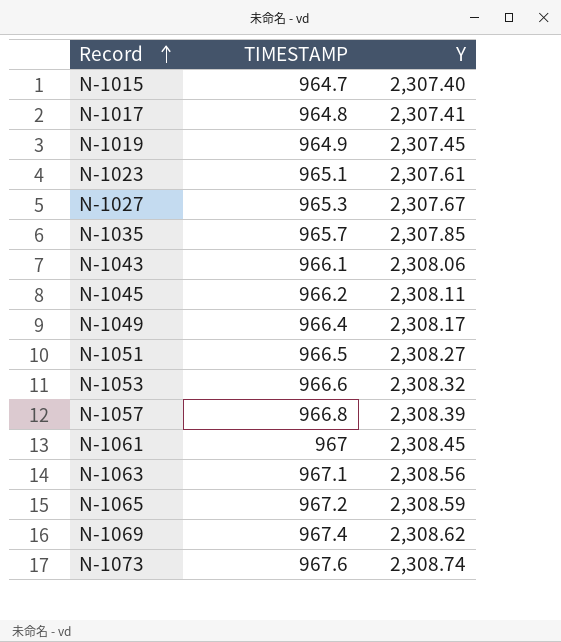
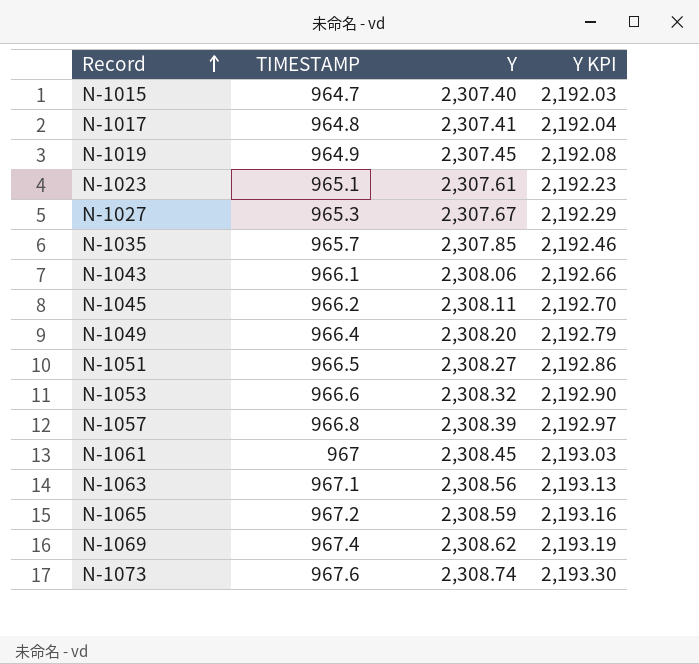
column Y KPI | formula: none -> [Y] * 0.95
N-1049 | Y: 2,308.17 -> 2,308.20

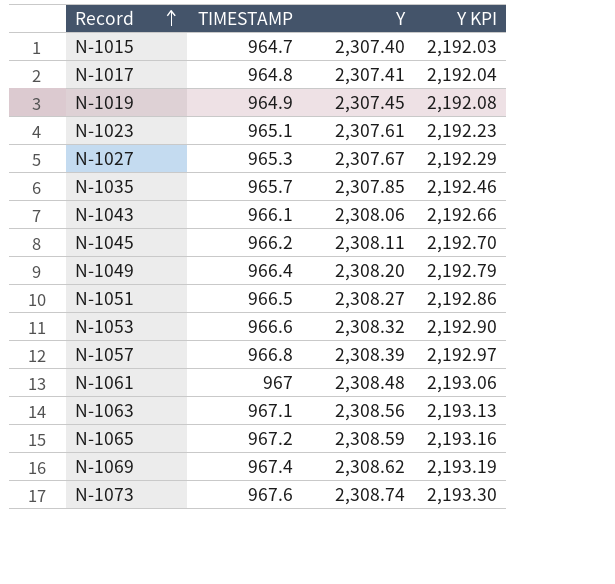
N-1061 | Y: 2,308.45 -> 2,308.48
N-1061 | Y KPI: 2,193.03 -> 2,193.06

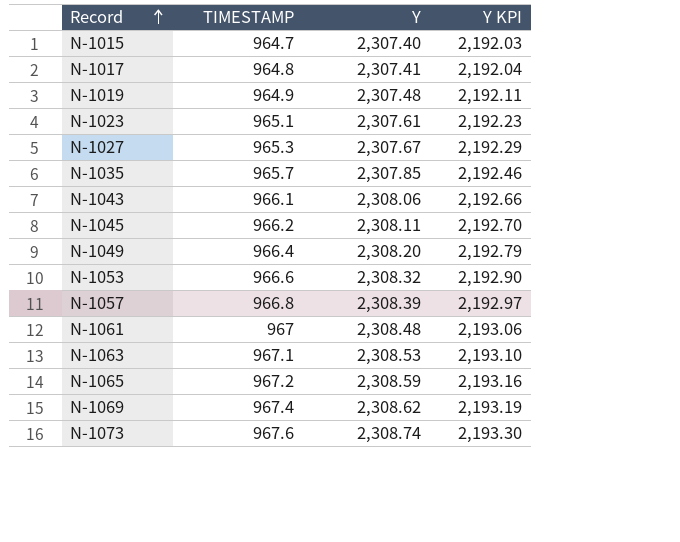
row N-1051: 966.5 | 2,308.27 | 2,192.86 -> none
N-1019 | Y: 2,307.45 -> 2,307.48
N-1019 | Y KPI: 2,192.08 -> 2,192.11
N-1063 | Y: 2,308.56 -> 2,308.53
N-1063 | Y KPI: 2,193.13 -> 2,193.10

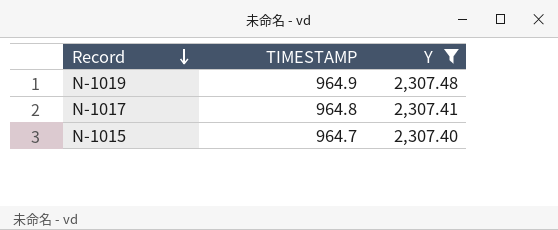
filter: none -> Y <= 2,307.48
row order: Record ascending -> Record descending
column Y KPI | formula: [Y] * 0.95 -> none

